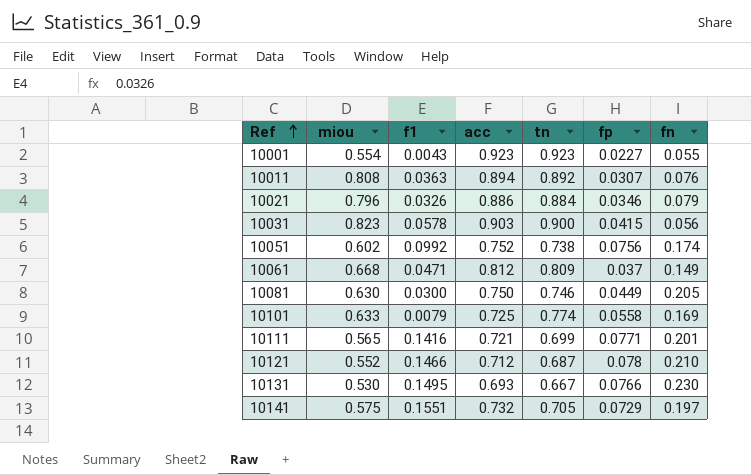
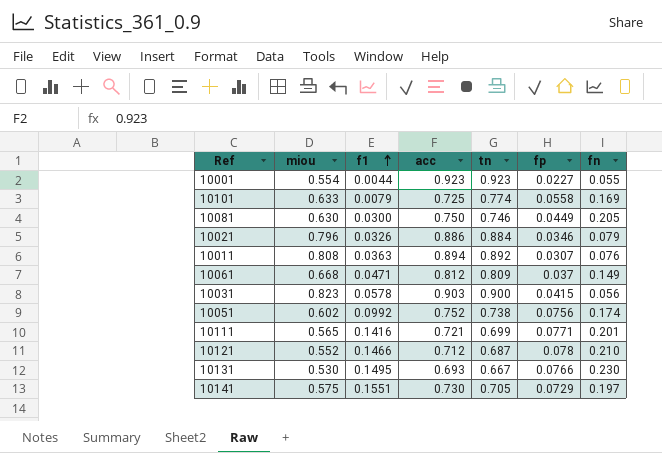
row order: Ref ascending -> f1 ascending
10001 | f1: 0.0043 -> 0.0044
10141 | acc: 0.732 -> 0.730

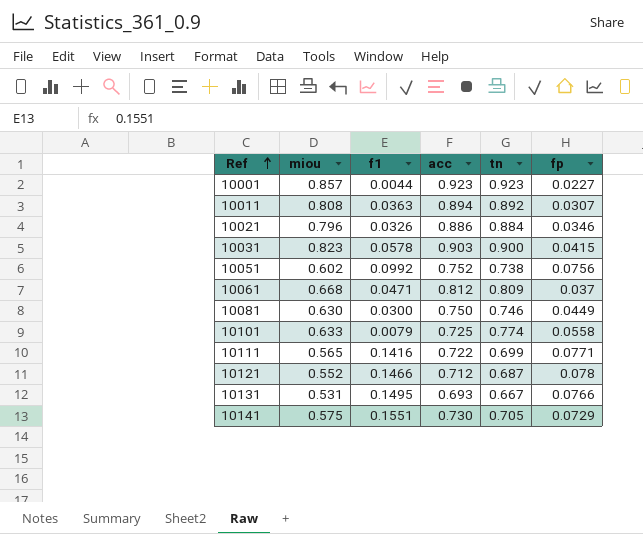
row order: f1 ascending -> Ref ascending
column fn | position: 7 -> none
10001 | miou: 0.554 -> 0.857
10111 | acc: 0.721 -> 0.722
10131 | miou: 0.530 -> 0.531

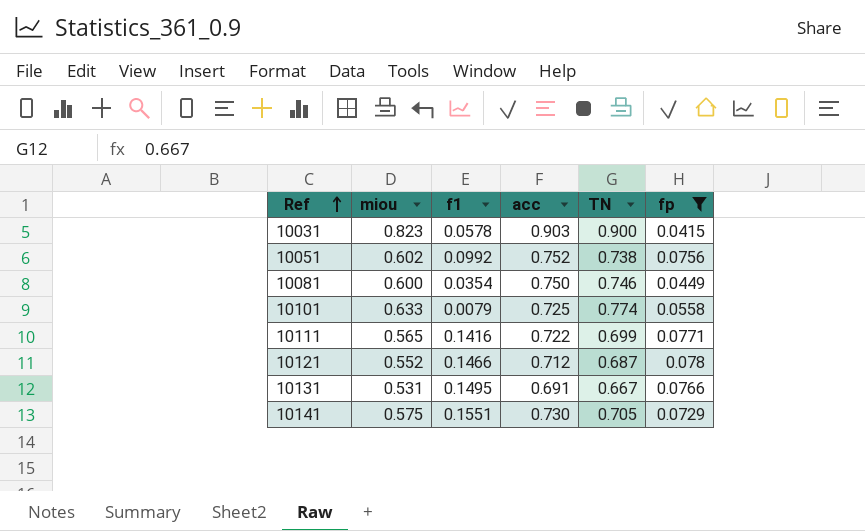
filter: none -> fp >= 0.0415
column name: tn -> TN
10081 | miou: 0.630 -> 0.600
10081 | f1: 0.0300 -> 0.0354
10131 | acc: 0.693 -> 0.691

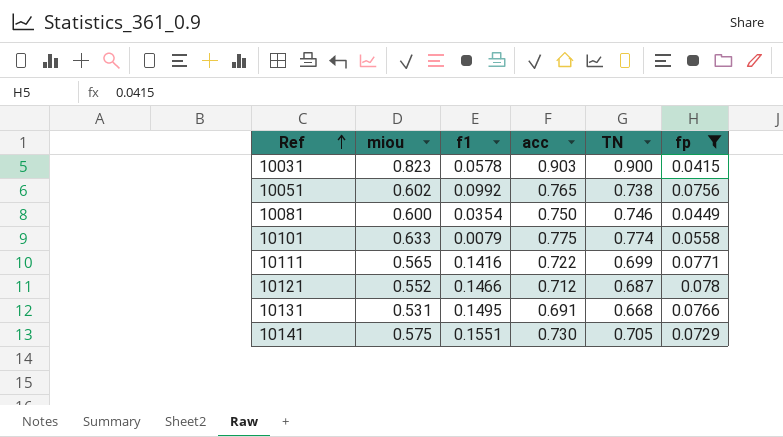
10051 | acc: 0.752 -> 0.765
10101 | acc: 0.725 -> 0.775
10131 | TN: 0.667 -> 0.668

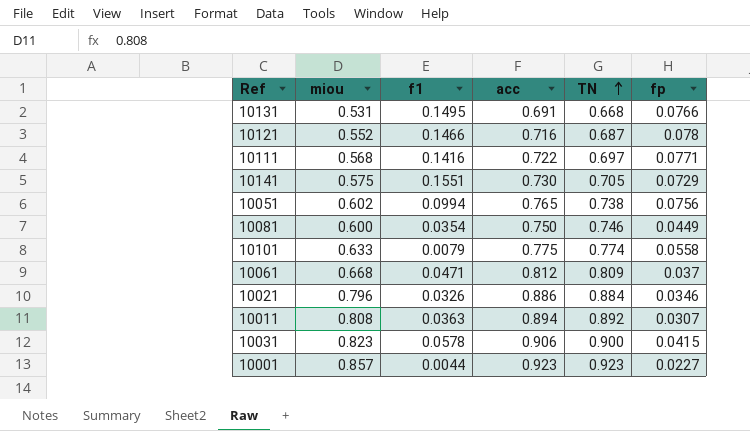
filter: fp >= 0.0415 -> none
row order: Ref ascending -> TN ascending
10121 | acc: 0.712 -> 0.716
10111 | miou: 0.565 -> 0.568
10111 | TN: 0.699 -> 0.697
10051 | f1: 0.0992 -> 0.0994
10031 | acc: 0.903 -> 0.906

